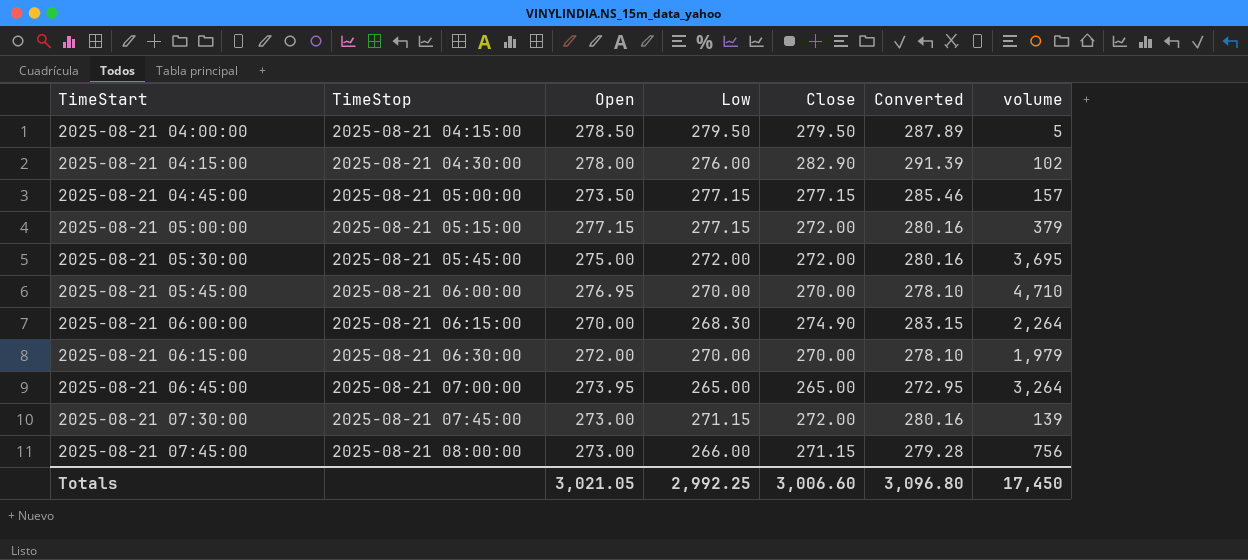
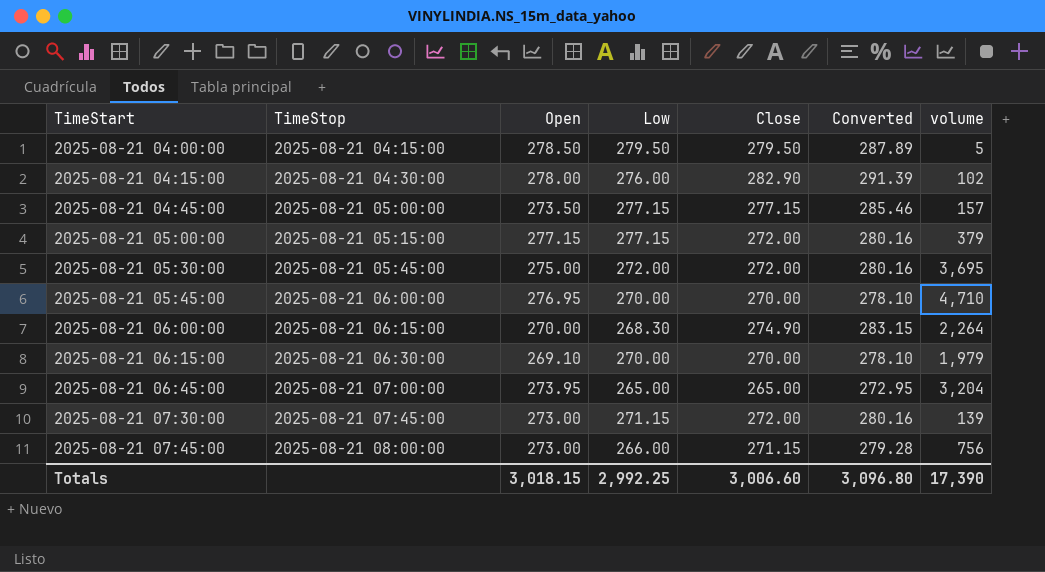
2025-08-21 06:15:00 | Open: 272.00 -> 269.10
2025-08-21 06:45:00 | volume: 3,264 -> 3,204
Totals | Open: 3,021.05 -> 3,018.15
Totals | volume: 17,450 -> 17,390

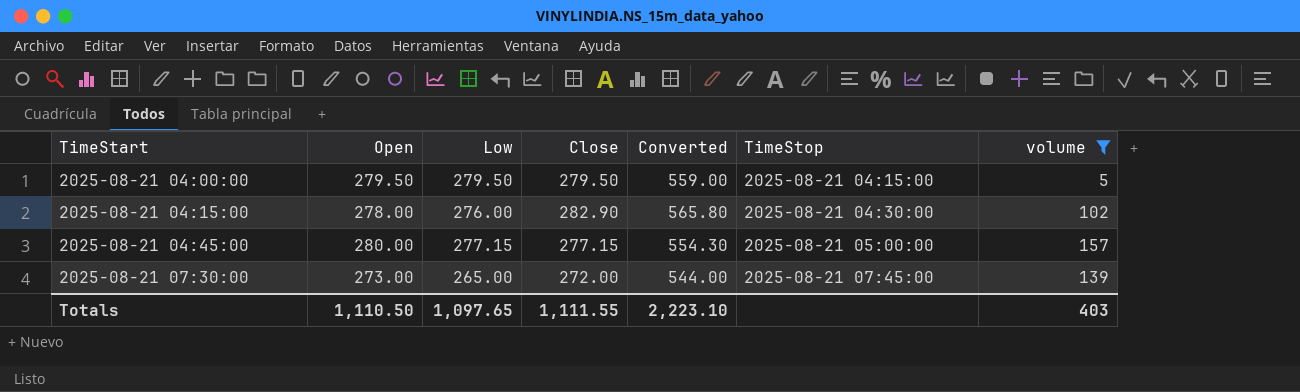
filter: none -> volume <= 157
column Converted | formula: [Close] * 1.03 -> [Close] * 2
column TimeStop | position: 2 -> 6
2025-08-21 04:00:00 | Open: 278.50 -> 279.50
2025-08-21 04:45:00 | Open: 273.50 -> 280.00
2025-08-21 07:30:00 | Low: 271.15 -> 265.00
Totals | Open: 3,018.15 -> 1,110.50
Totals | Low: 2,992.25 -> 1,097.65
Totals | Close: 3,006.60 -> 1,111.55
Totals | Converted: 3,096.80 -> 2,223.10
Totals | volume: 17,390 -> 403

